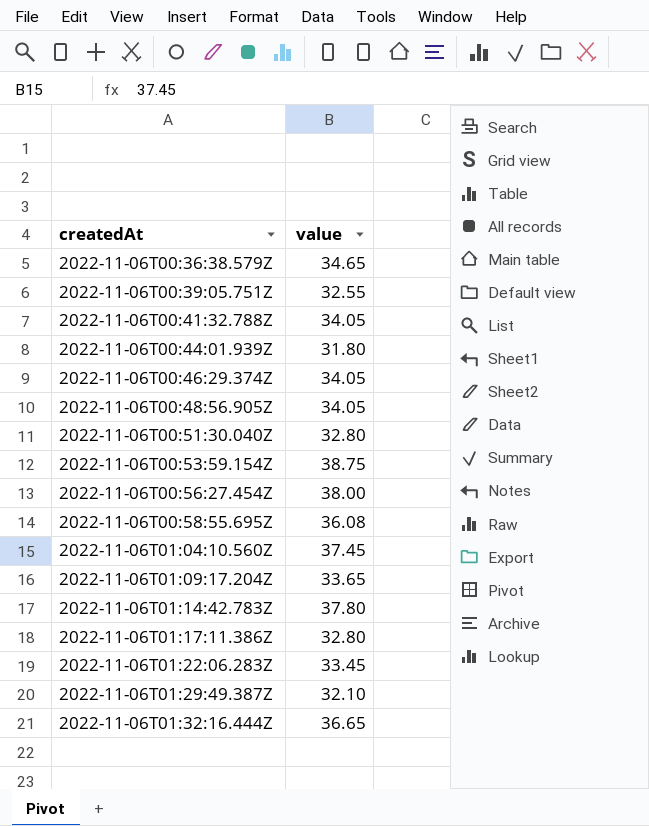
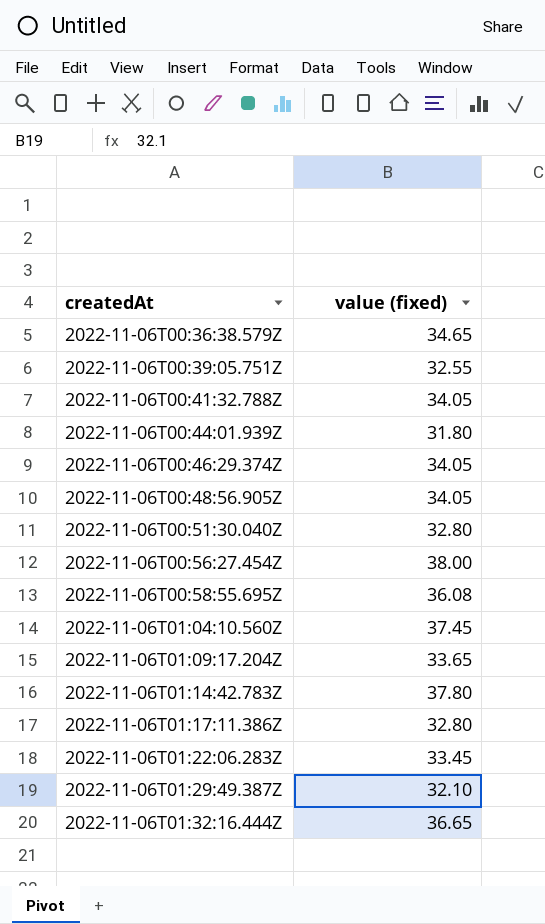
column name: value -> value (fixed)
row 2022-11-06T00:53:59.154Z: 38.75 -> none

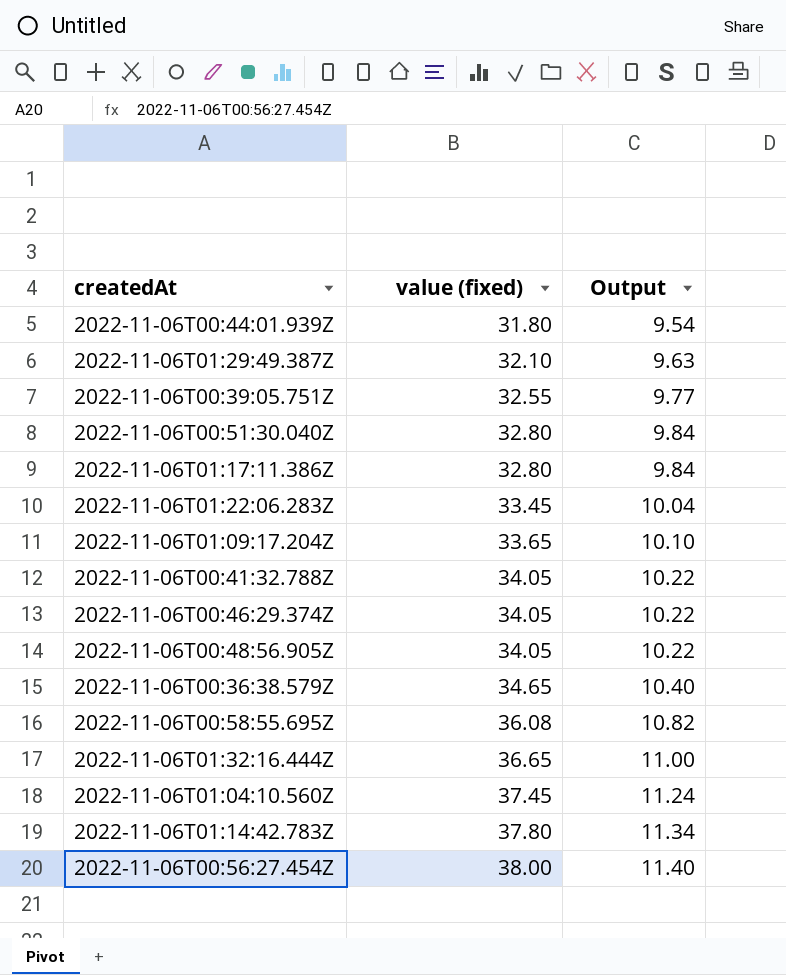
row order: createdAt ascending -> value (fixed) ascending
column Output | formula: none -> [value (fixed)] * 0.3

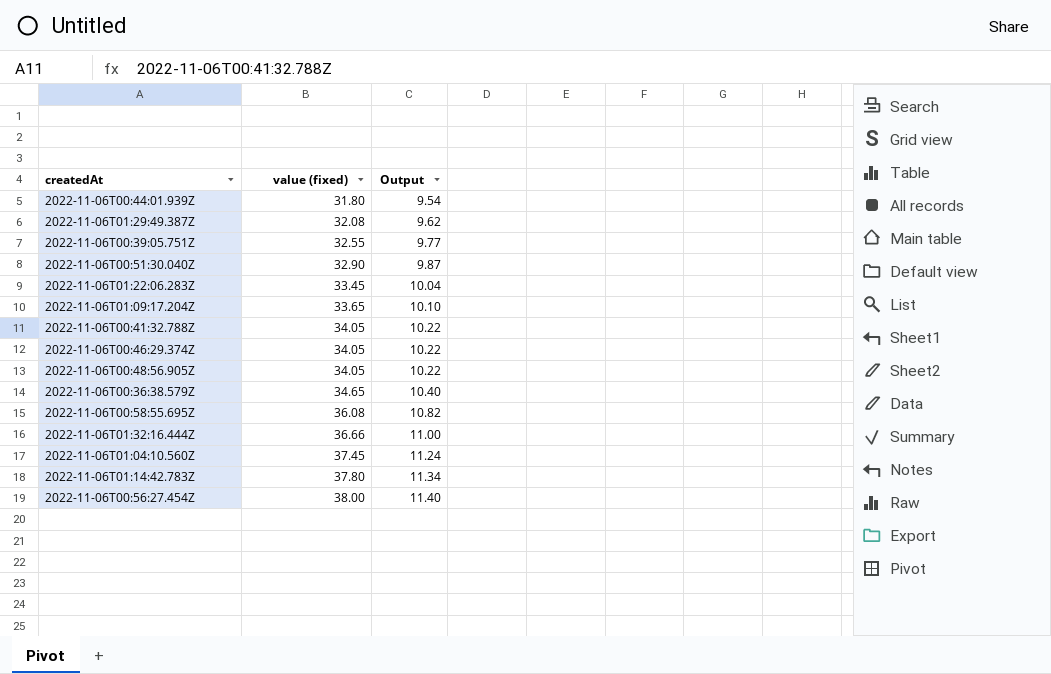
row 2022-11-06T01:17:11.386Z: 32.80 | 9.84 -> none
2022-11-06T01:29:49.387Z | value (fixed): 32.10 -> 32.08
2022-11-06T01:29:49.387Z | Output: 9.63 -> 9.62
2022-11-06T00:51:30.040Z | value (fixed): 32.80 -> 32.90
2022-11-06T00:51:30.040Z | Output: 9.84 -> 9.87
2022-11-06T01:32:16.444Z | value (fixed): 36.65 -> 36.66

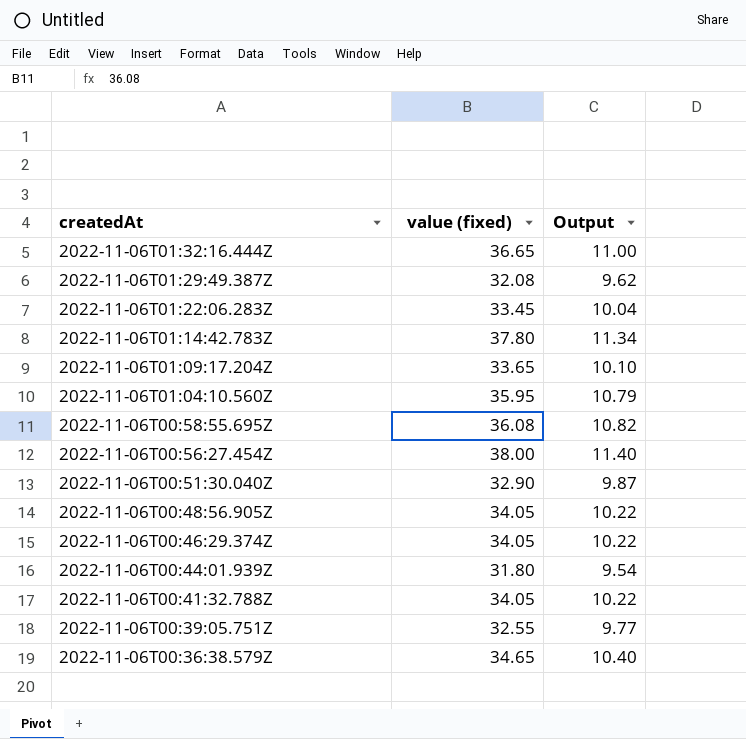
row order: value (fixed) ascending -> createdAt descending
2022-11-06T01:32:16.444Z | value (fixed): 36.66 -> 36.65
2022-11-06T01:04:10.560Z | value (fixed): 37.45 -> 35.95
2022-11-06T01:04:10.560Z | Output: 11.24 -> 10.79

